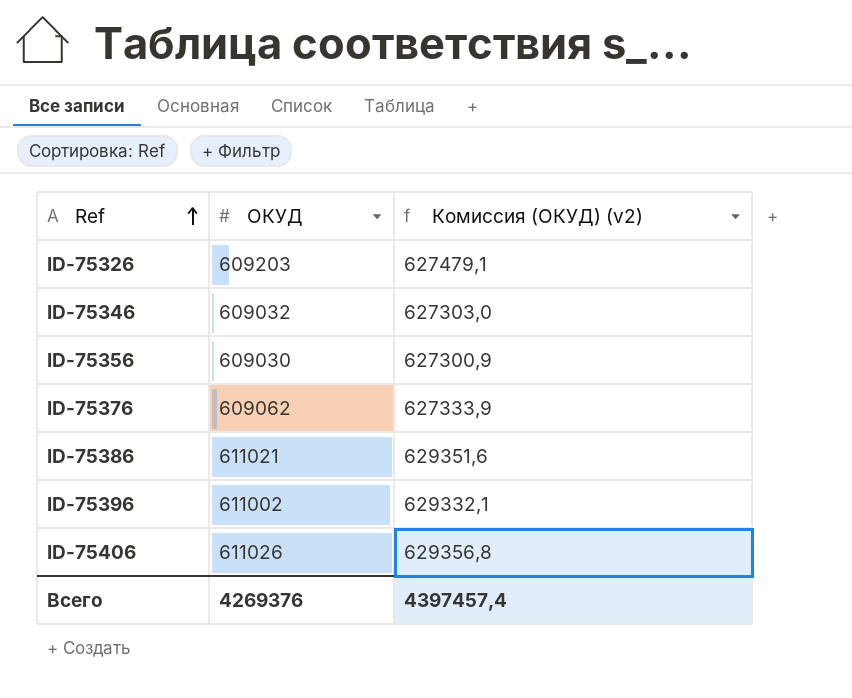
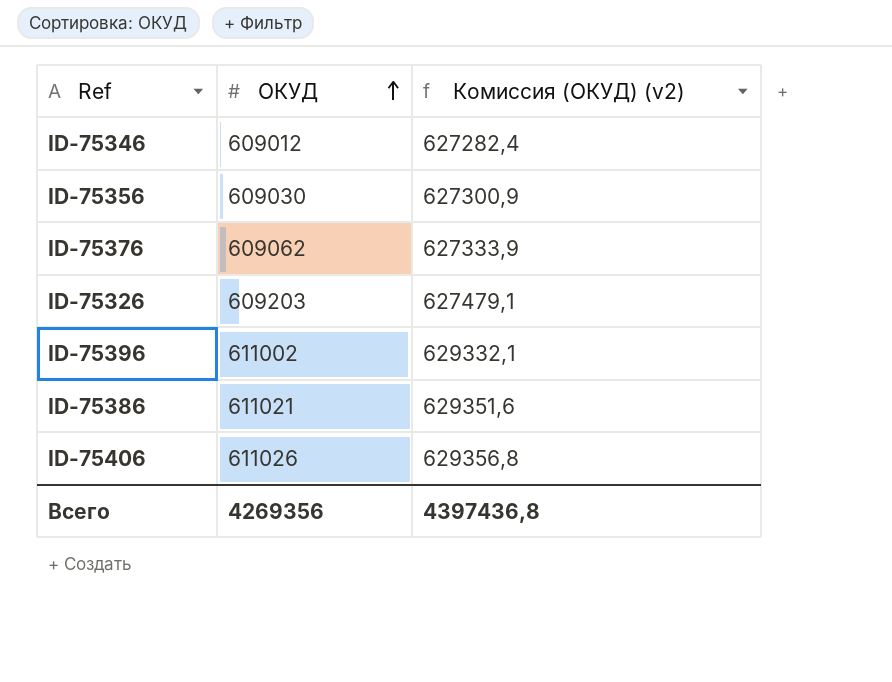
row order: Ref ascending -> ОКУД ascending
ID-75346 | ОКУД: 609032 -> 609012
ID-75346 | Комиссия (ОКУД) (v2): 627303,0 -> 627282,4
Всего | ОКУД: 4269376 -> 4269356
Всего | Комиссия (ОКУД) (v2): 4397457,4 -> 4397436,8

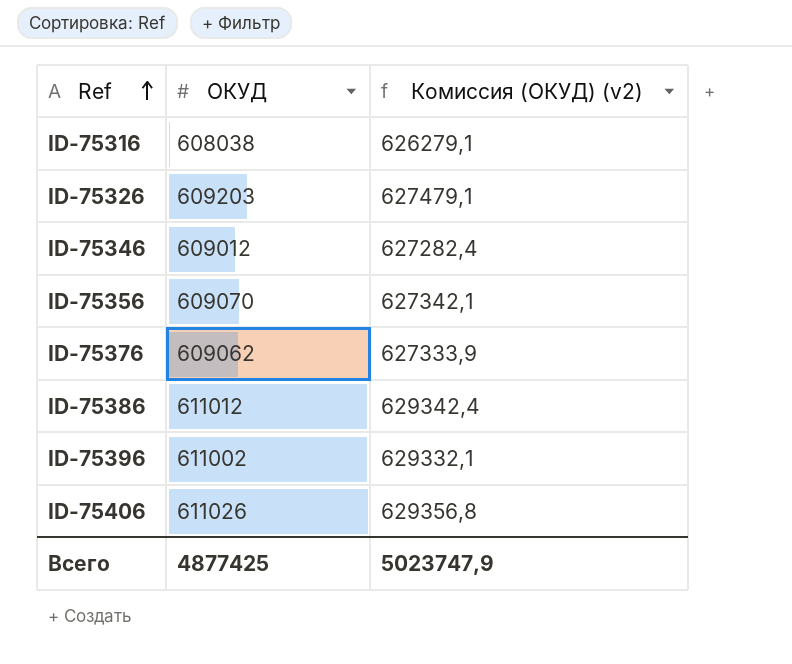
row order: ОКУД ascending -> Ref ascending
row ID-75316: none -> 608038 | 626279,1
ID-75356 | ОКУД: 609030 -> 609070
ID-75356 | Комиссия (ОКУД) (v2): 627300,9 -> 627342,1
ID-75386 | ОКУД: 611021 -> 611012
ID-75386 | Комиссия (ОКУД) (v2): 629351,6 -> 629342,4
Всего | ОКУД: 4269356 -> 4877425
Всего | Комиссия (ОКУД) (v2): 4397436,8 -> 5023747,9

